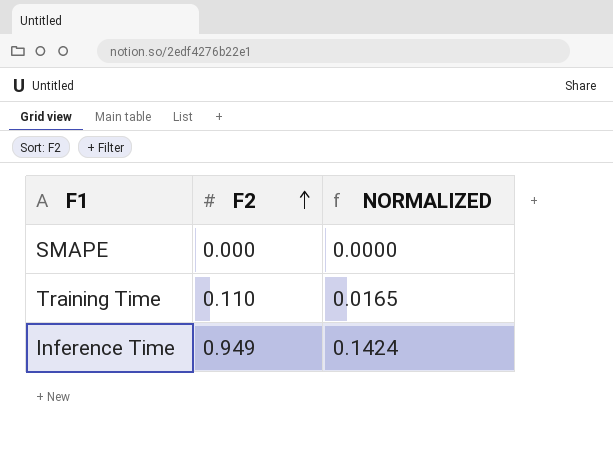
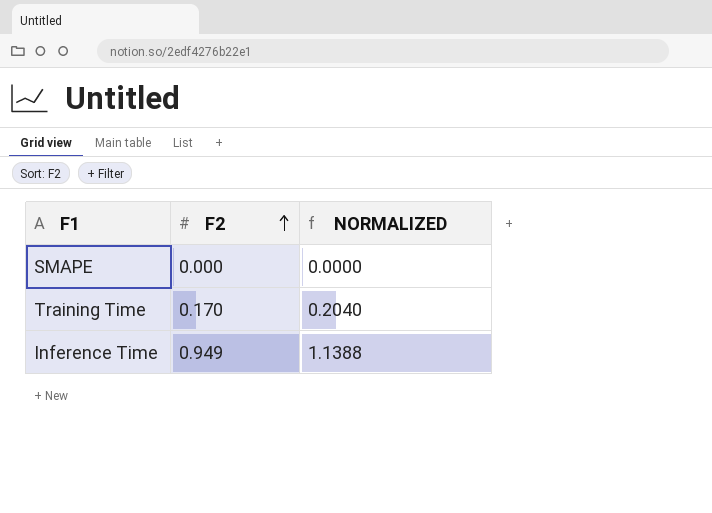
column NORMALIZED | formula: [F2] * 0.15 -> [F2] * 1.2
Training Time | F2: 0.110 -> 0.170

